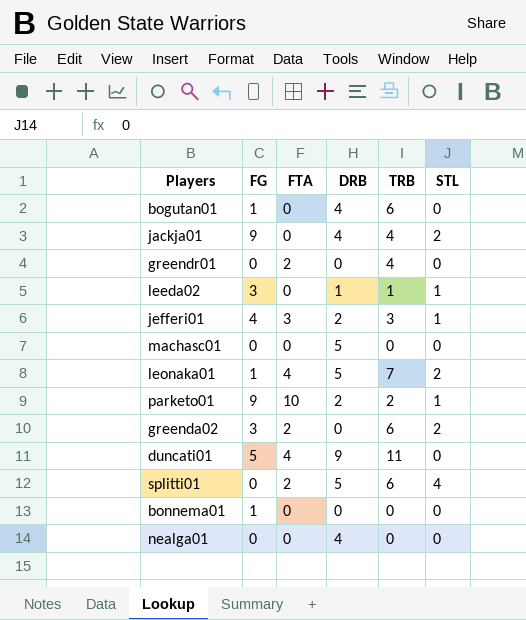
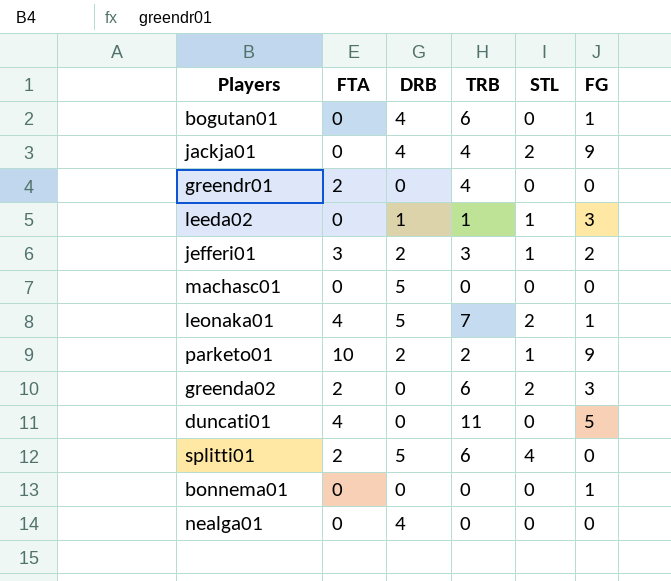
column FG | position: 2 -> 6
jefferi01 | FG: 4 -> 2
duncati01 | DRB: 9 -> 0

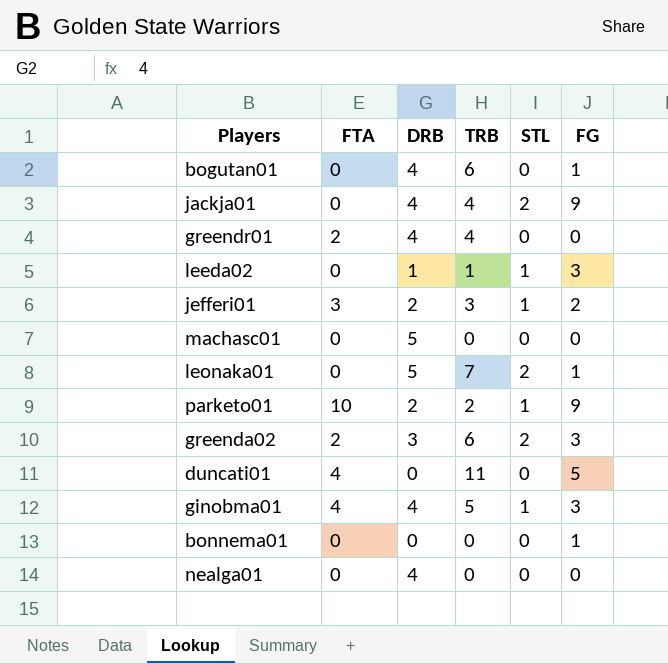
row splitti01: 2 | 5 | 6 | 4 | 0 -> none
greendr01 | DRB: 0 -> 4
leonaka01 | FTA: 4 -> 0
greenda02 | DRB: 0 -> 3
row ginobma01: none -> 4 | 4 | 5 | 1 | 3

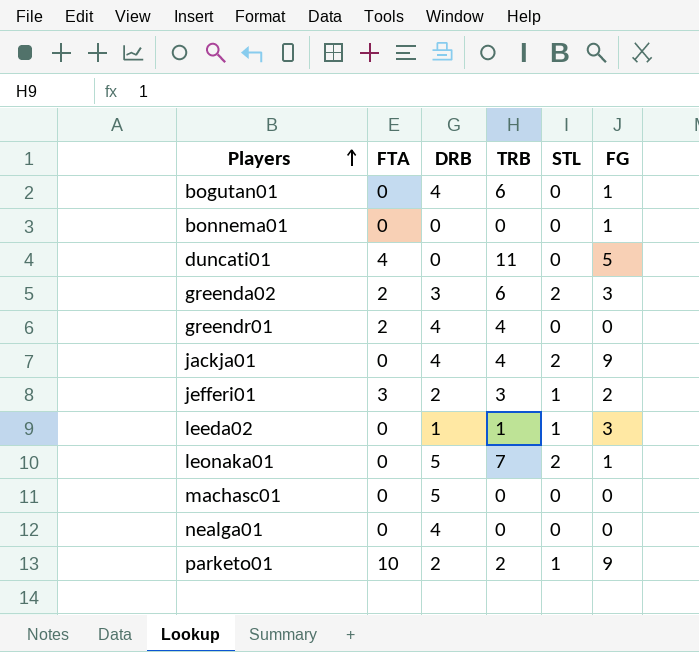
row order: none -> Players ascending
row ginobma01: 4 | 4 | 5 | 1 | 3 -> none

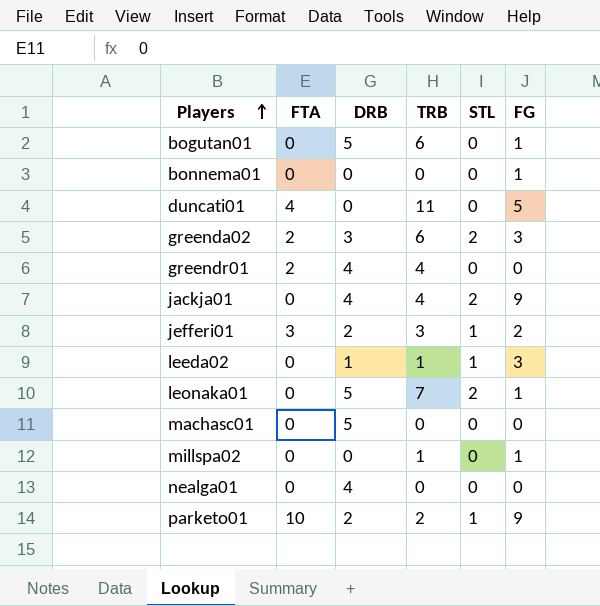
bogutan01 | DRB: 4 -> 5
row millspa02: none -> 0 | 0 | 1 | 0 | 1

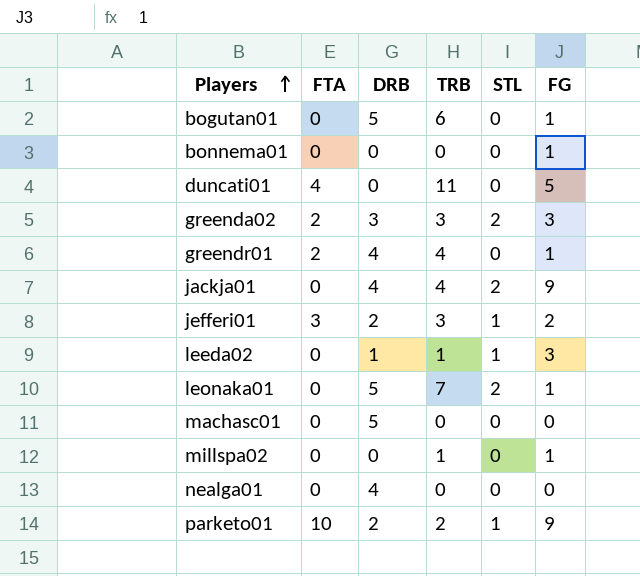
greenda02 | TRB: 6 -> 3
greendr01 | FG: 0 -> 1

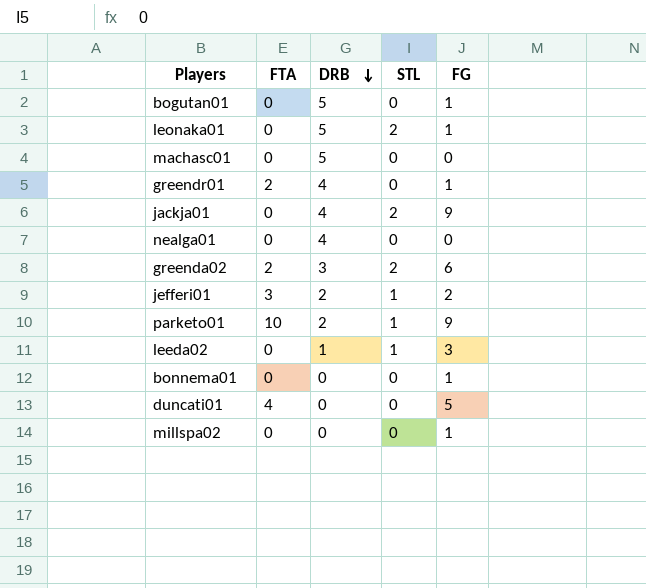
row order: Players ascending -> DRB descending
column TRB | position: 4 -> none
greenda02 | FG: 3 -> 6

